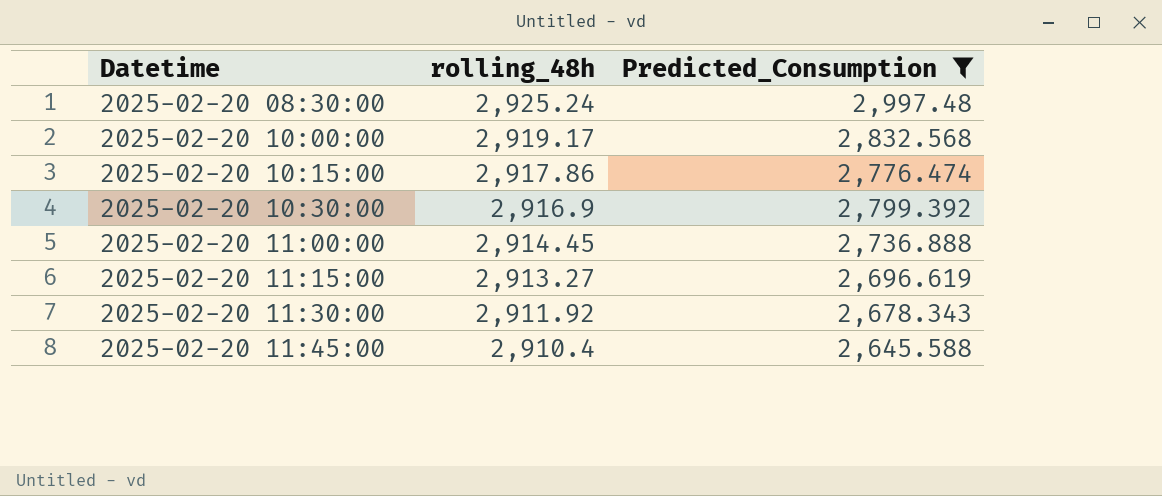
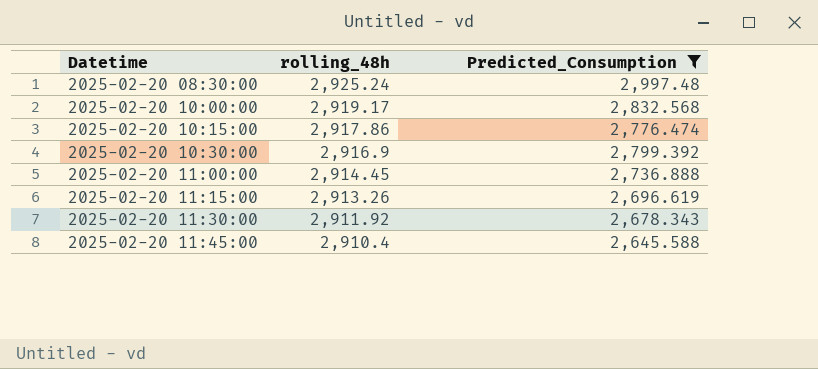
2025-02-20 11:15:00 | rolling_48h: 2,913.27 -> 2,913.26

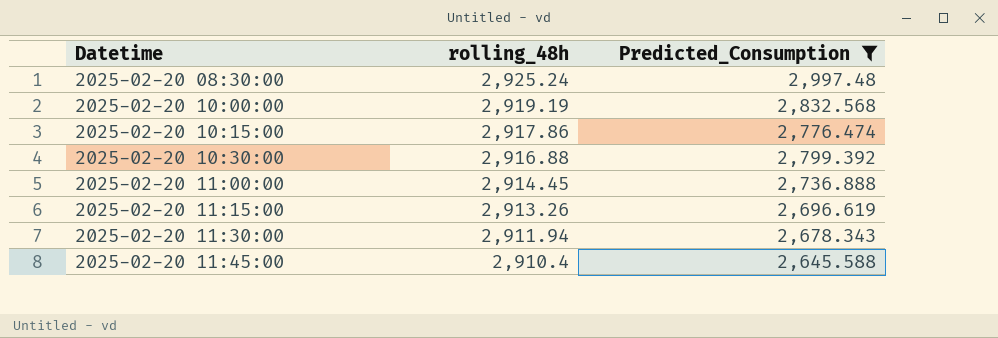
2025-02-20 10:00:00 | rolling_48h: 2,919.17 -> 2,919.19
2025-02-20 10:30:00 | rolling_48h: 2,916.9 -> 2,916.88
2025-02-20 11:30:00 | rolling_48h: 2,911.92 -> 2,911.94

